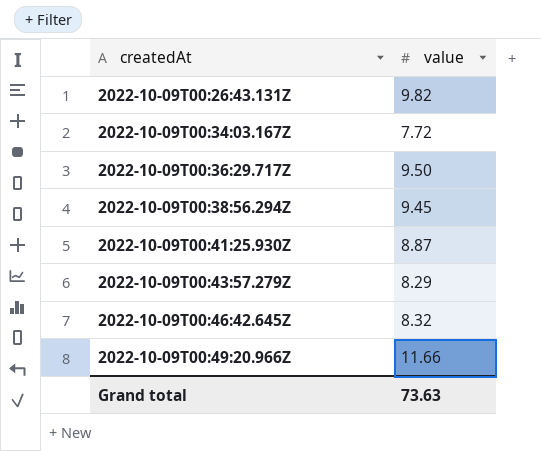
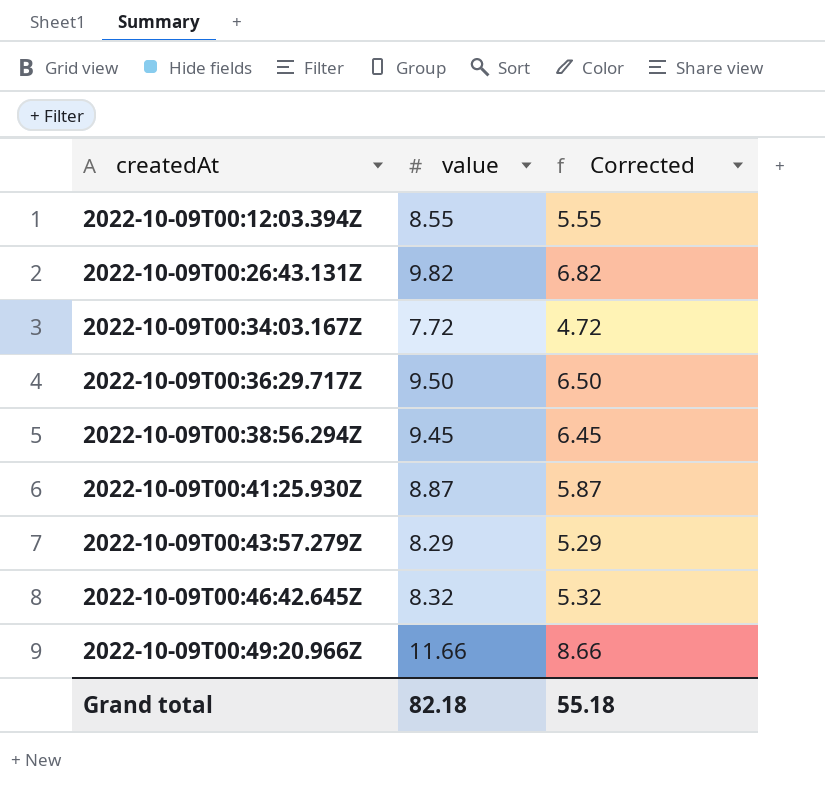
column Corrected | formula: none -> [value] - 3
row 2022-10-09T00:12:03.394Z: none -> 8.55 | 5.55
Grand total | value: 73.63 -> 82.18

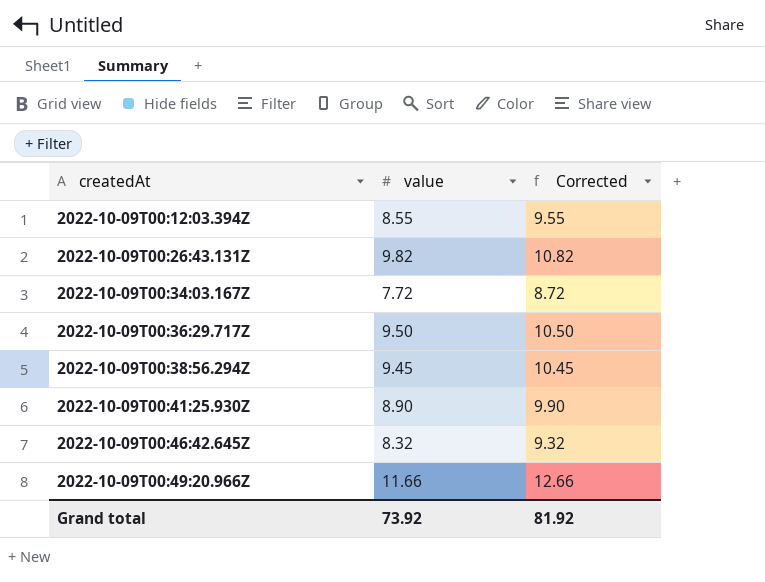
column Corrected | formula: [value] - 3 -> [value] + 1
row 2022-10-09T00:43:57.279Z: 8.29 | 5.29 -> none
2022-10-09T00:41:25.930Z | value: 8.87 -> 8.90
Grand total | value: 82.18 -> 73.92
Grand total | Corrected: 55.18 -> 81.92

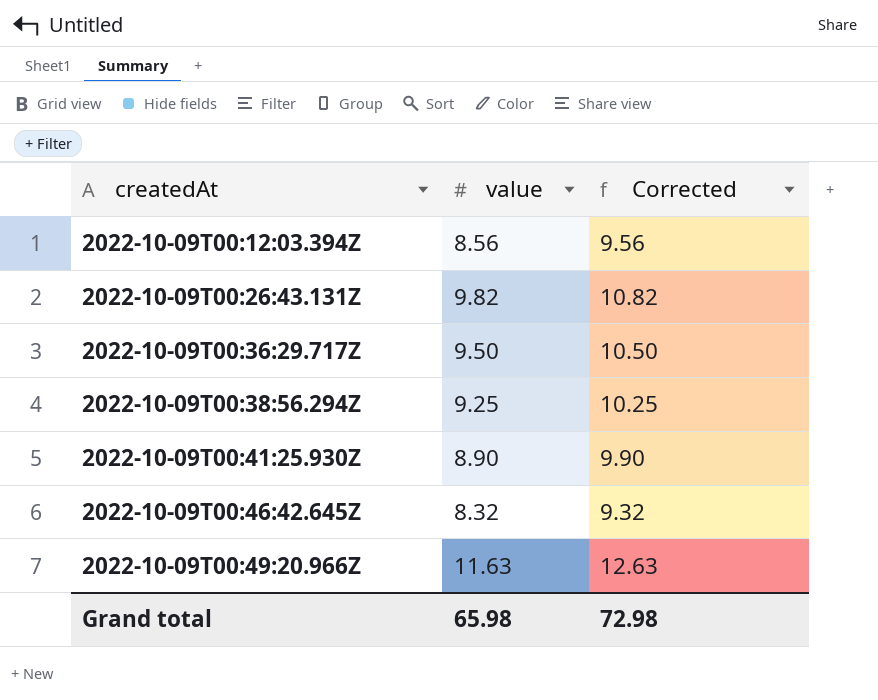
row 2022-10-09T00:34:03.167Z: 7.72 | 8.72 -> none
2022-10-09T00:12:03.394Z | value: 8.55 -> 8.56
2022-10-09T00:12:03.394Z | Corrected: 9.55 -> 9.56
2022-10-09T00:38:56.294Z | value: 9.45 -> 9.25
2022-10-09T00:38:56.294Z | Corrected: 10.45 -> 10.25
2022-10-09T00:49:20.966Z | value: 11.66 -> 11.63
2022-10-09T00:49:20.966Z | Corrected: 12.66 -> 12.63
Grand total | value: 73.92 -> 65.98
Grand total | Corrected: 81.92 -> 72.98

